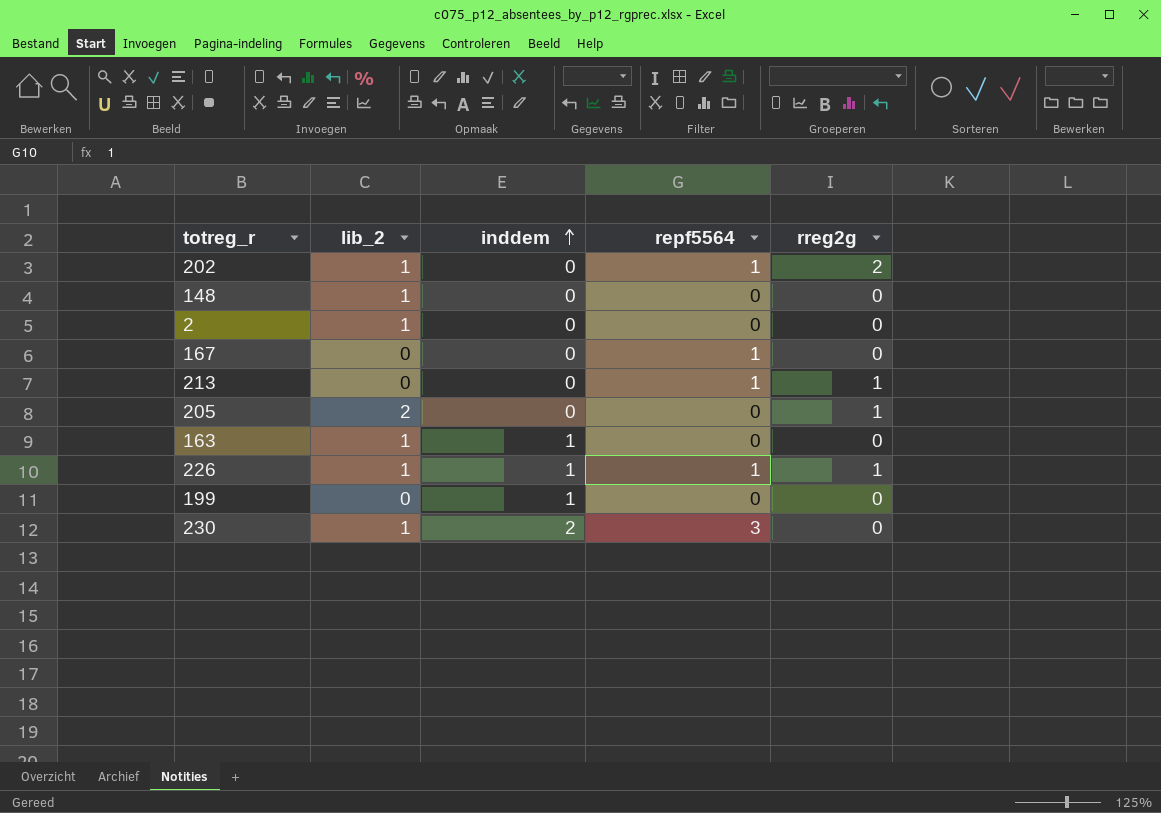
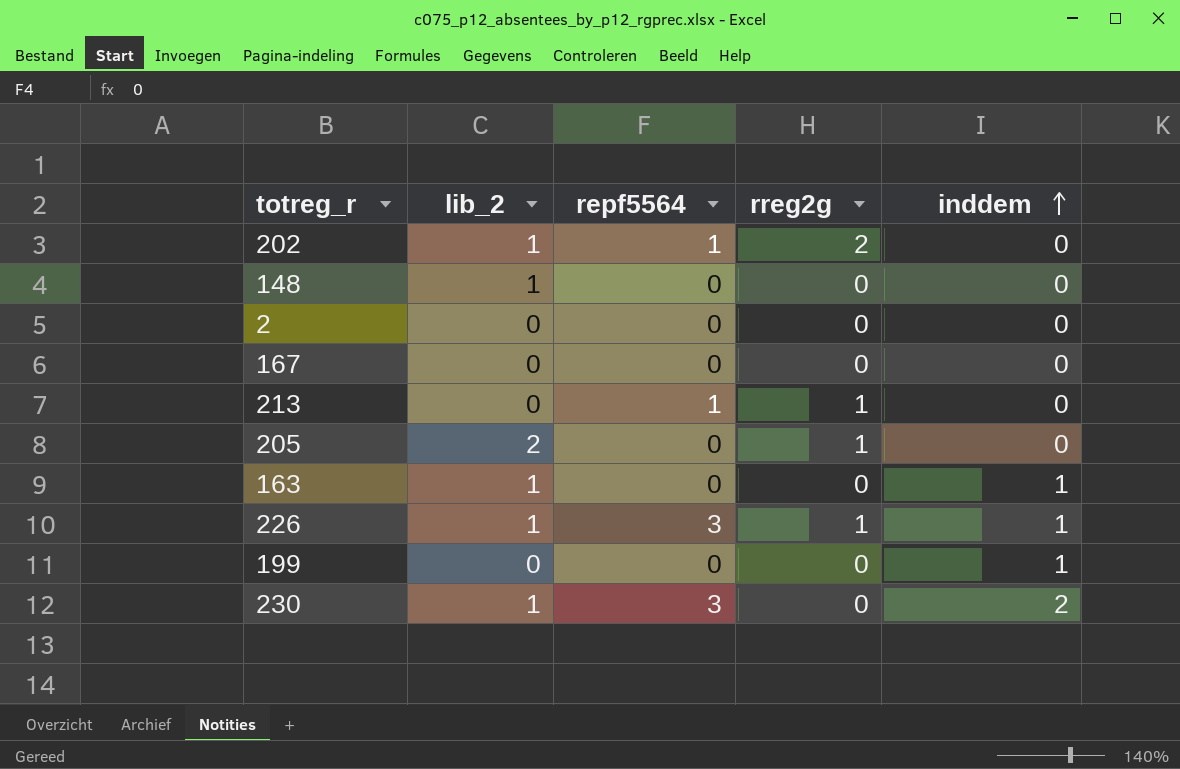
column inddem | position: 3 -> 5
2 | lib_2: 1 -> 0
167 | repf5564: 1 -> 0
226 | repf5564: 1 -> 3

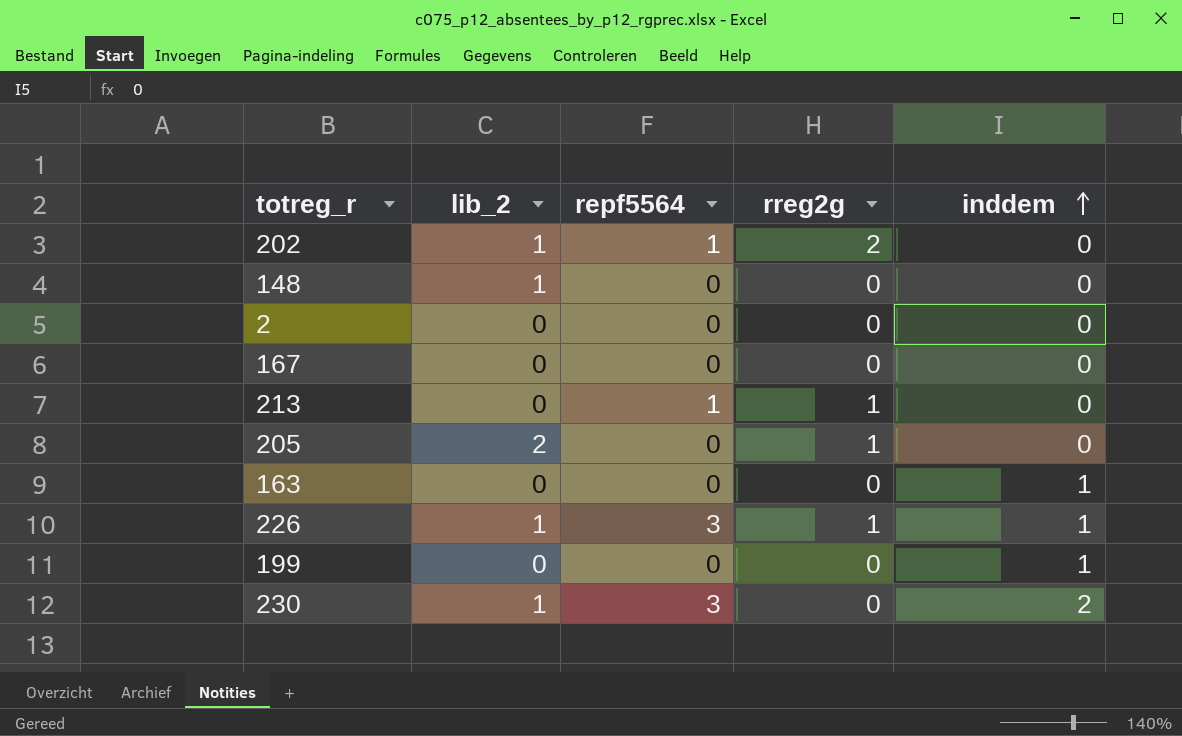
163 | lib_2: 1 -> 0

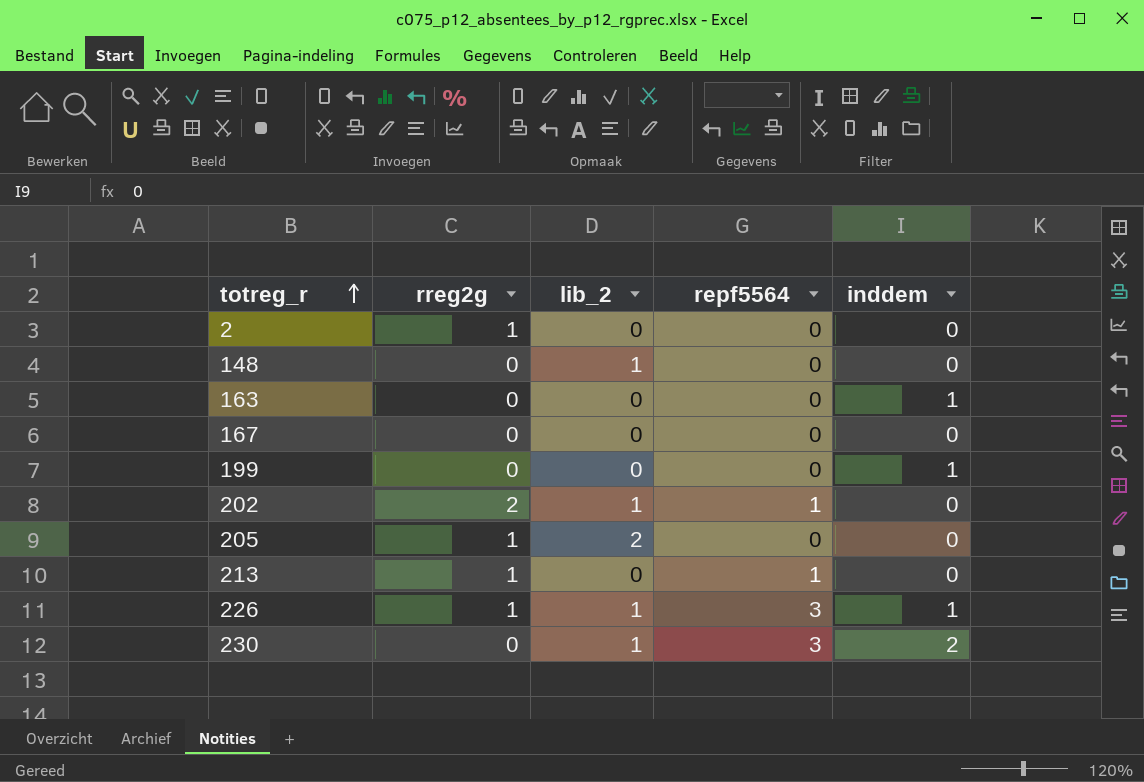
row order: inddem ascending -> totreg_r ascending
column rreg2g | position: 4 -> 2
2 | rreg2g: 0 -> 1

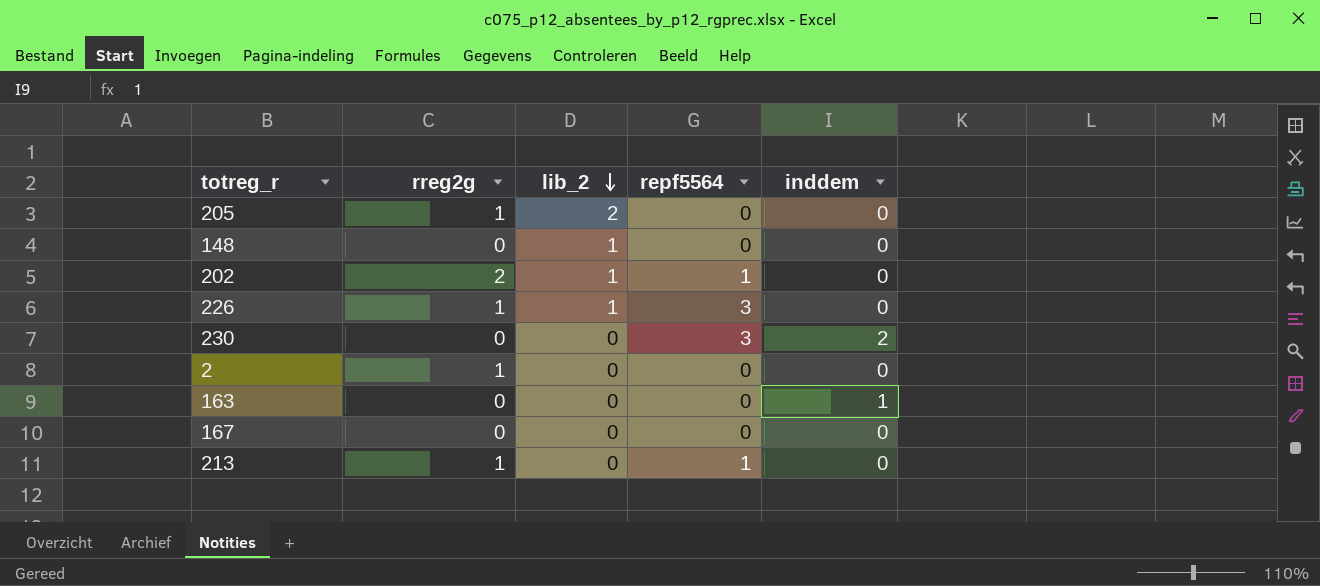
row order: totreg_r ascending -> lib_2 descending
row 199: 0 | 0 | 0 | 1 -> none
226 | inddem: 1 -> 0
230 | lib_2: 1 -> 0

